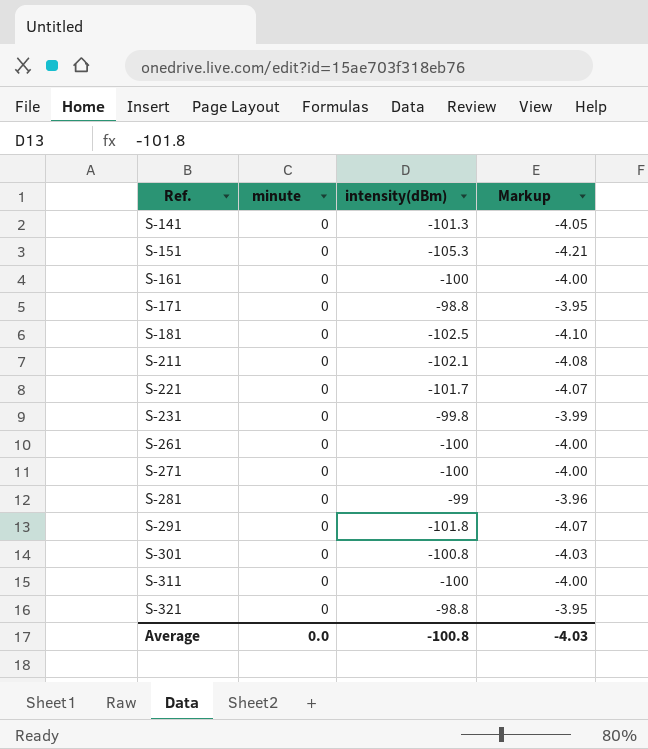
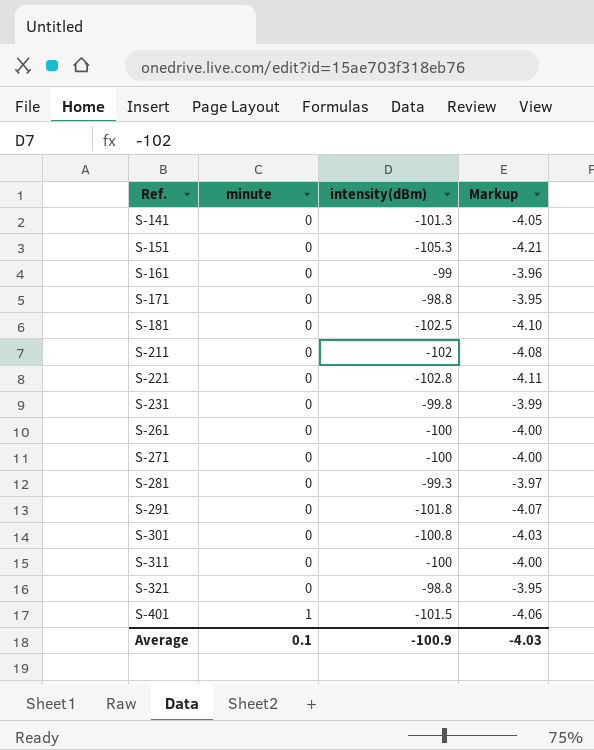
S-161 | intensity(dBm): -100 -> -99
S-161 | Markup: -4.00 -> -3.96
S-211 | intensity(dBm): -102.1 -> -102
S-221 | intensity(dBm): -101.7 -> -102.8
S-221 | Markup: -4.07 -> -4.11
S-281 | intensity(dBm): -99 -> -99.3
S-281 | Markup: -3.96 -> -3.97
row S-401: none -> 1 | -101.5 | -4.06
Average | minute: 0.0 -> 0.1
Average | intensity(dBm): -100.8 -> -100.9

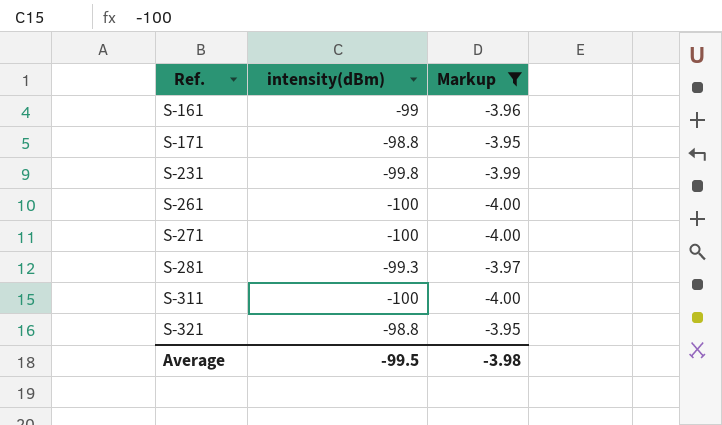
filter: none -> Markup >= -4.00
column minute | position: 2 -> none
Average | intensity(dBm): -100.9 -> -99.5
Average | Markup: -4.03 -> -3.98

